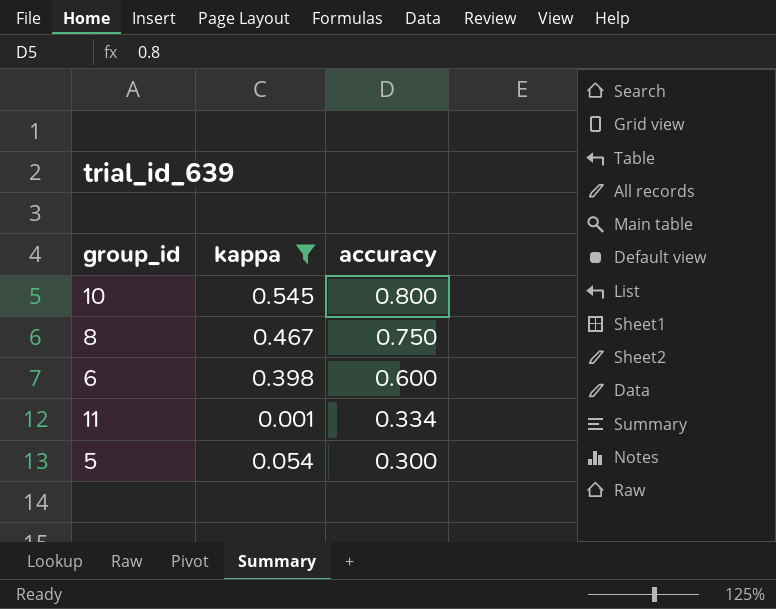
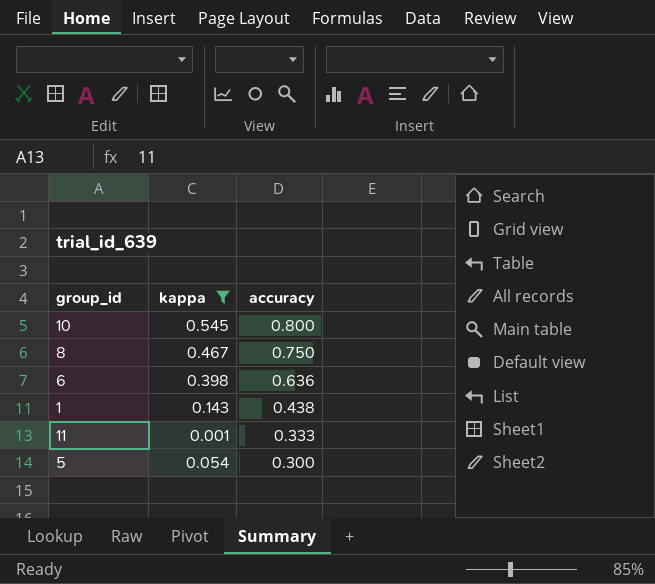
6 | accuracy: 0.600 -> 0.636
row 1: none -> 0.143 | 0.438
11 | accuracy: 0.334 -> 0.333

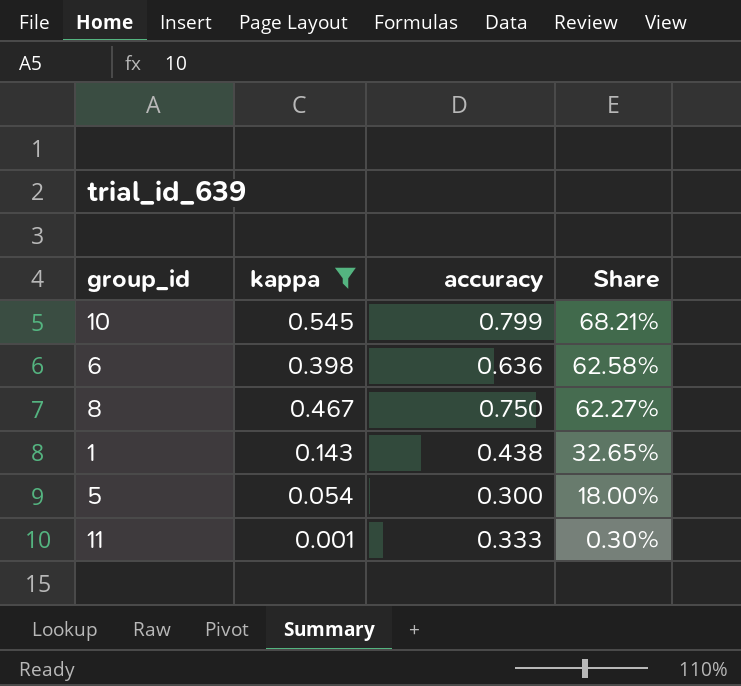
row order: accuracy descending -> Share descending
column Share | formula: none -> [kappa] / [accuracy]
10 | accuracy: 0.800 -> 0.799

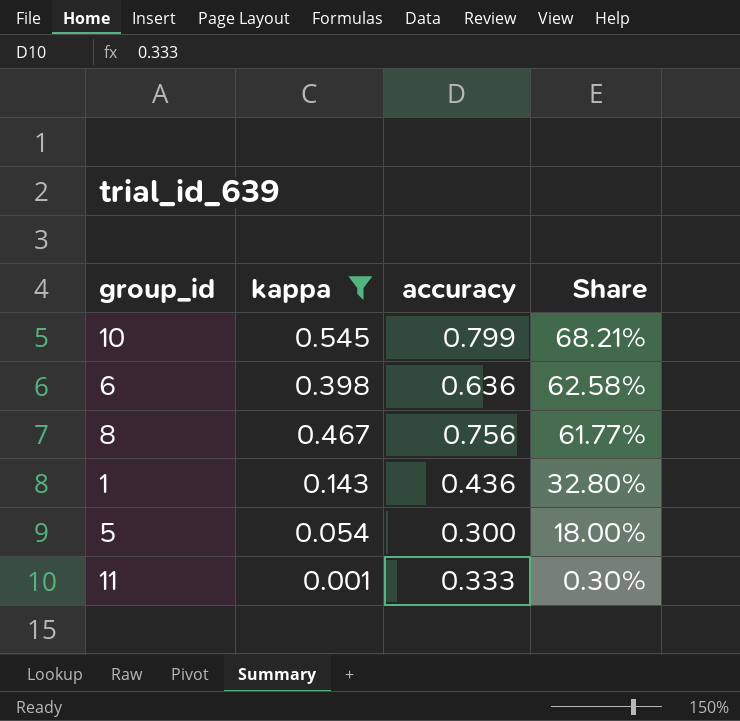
8 | accuracy: 0.750 -> 0.756
8 | Share: 62.27% -> 61.77%
1 | accuracy: 0.438 -> 0.436
1 | Share: 32.65% -> 32.80%

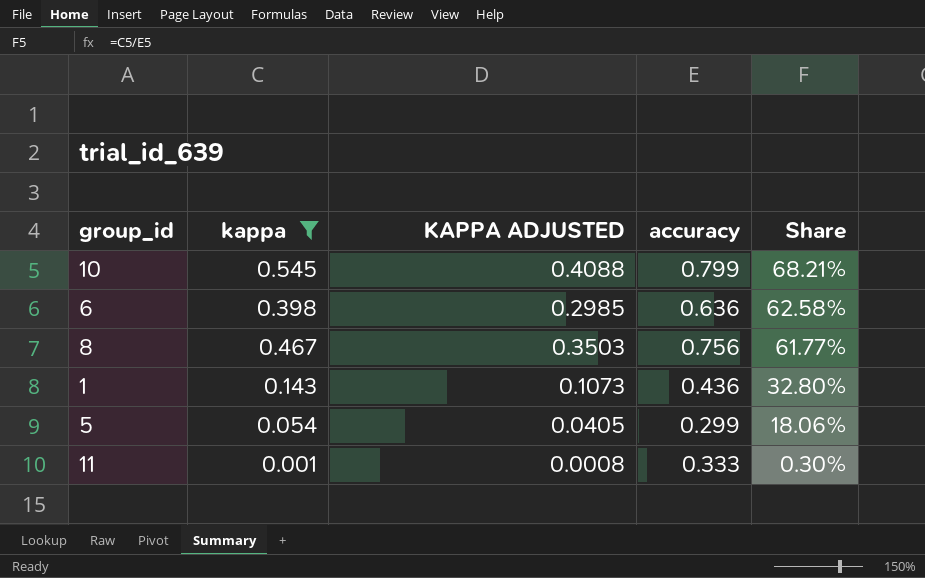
column KAPPA ADJUSTED | formula: none -> [kappa] * 0.75
5 | accuracy: 0.300 -> 0.299
5 | Share: 18.00% -> 18.06%

